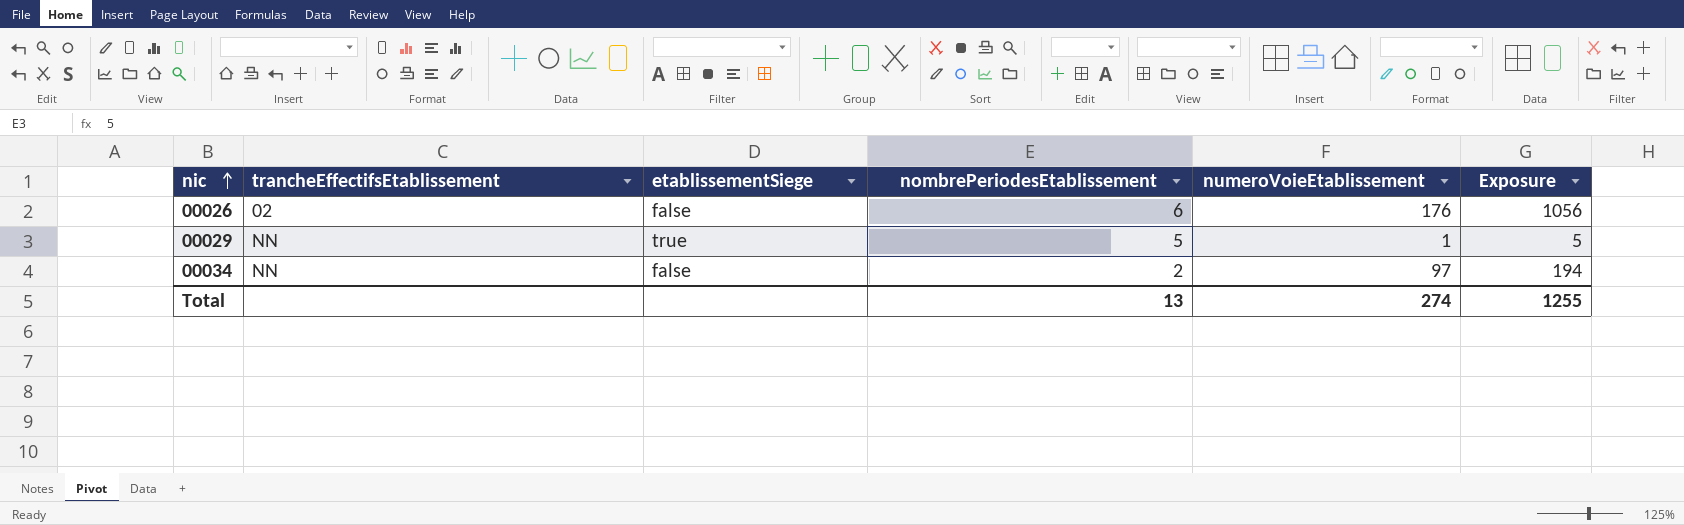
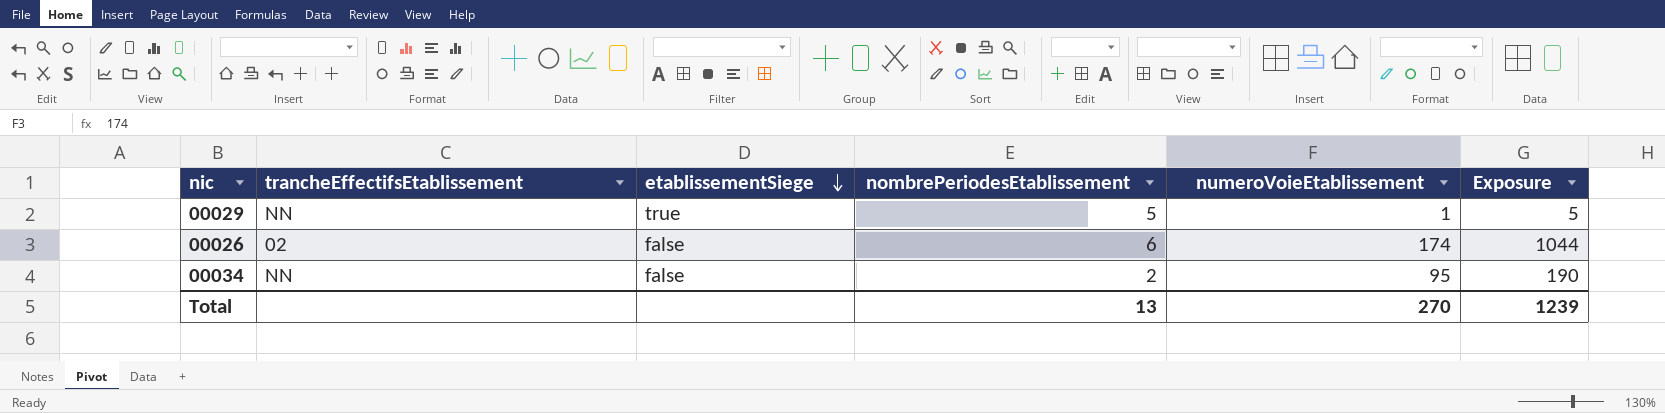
row order: nic ascending -> etablissementSiege descending
00026 | numeroVoieEtablissement: 176 -> 174
00026 | Exposure: 1056 -> 1044
00034 | numeroVoieEtablissement: 97 -> 95
00034 | Exposure: 194 -> 190
Total | numeroVoieEtablissement: 274 -> 270
Total | Exposure: 1255 -> 1239

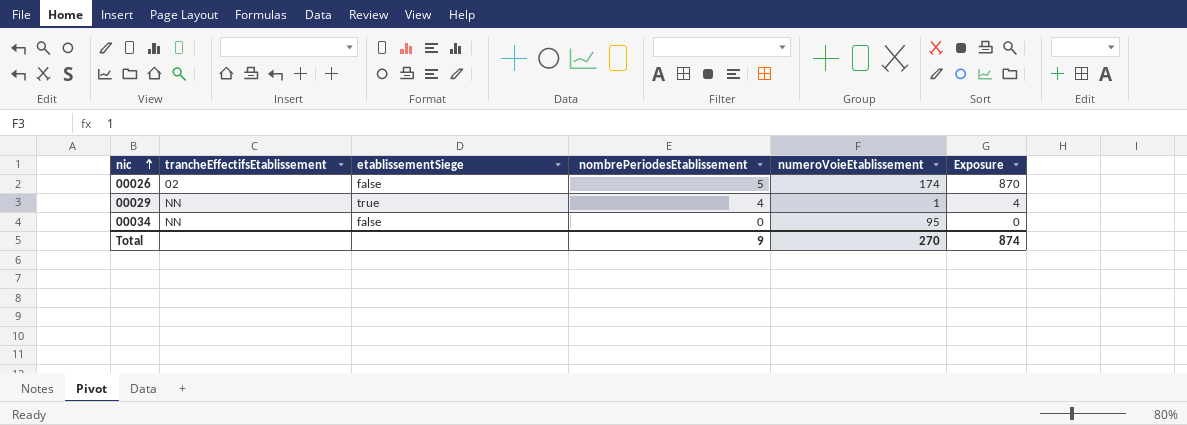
row order: etablissementSiege descending -> nic ascending
00026 | nombrePeriodesEtablissement: 6 -> 5
00026 | Exposure: 1044 -> 870
00029 | nombrePeriodesEtablissement: 5 -> 4
00029 | Exposure: 5 -> 4
00034 | nombrePeriodesEtablissement: 2 -> 0
00034 | Exposure: 190 -> 0
Total | nombrePeriodesEtablissement: 13 -> 9
Total | Exposure: 1239 -> 874

